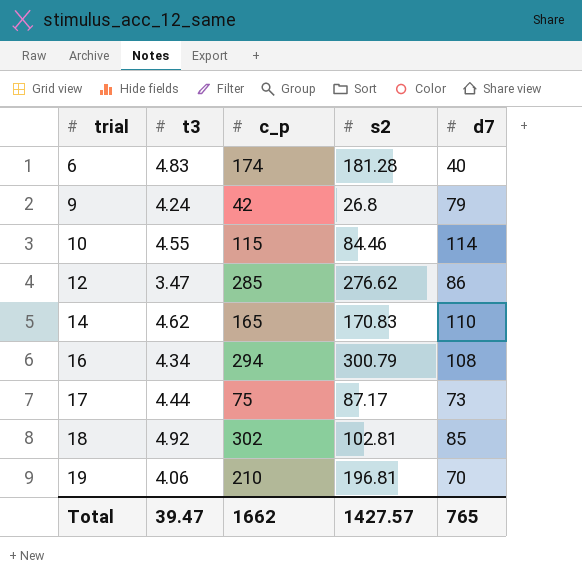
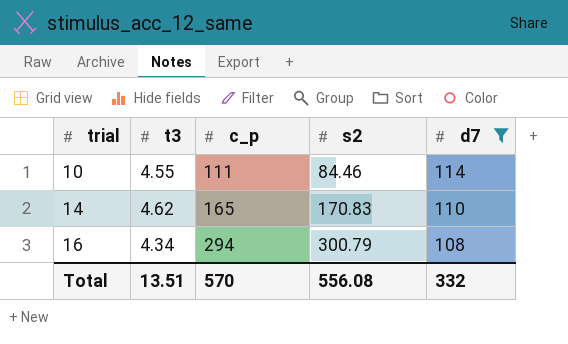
filter: none -> d7 >= 108
10 | c_p: 115 -> 111
Total | t3: 39.47 -> 13.51
Total | c_p: 1662 -> 570
Total | s2: 1427.57 -> 556.08
Total | d7: 765 -> 332

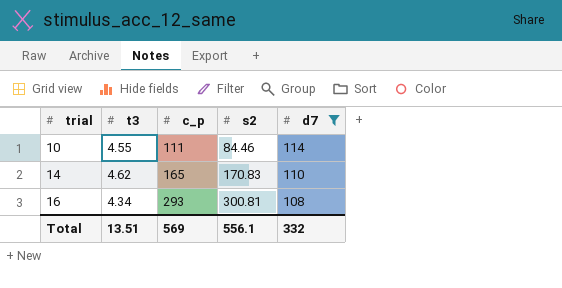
16 | c_p: 294 -> 293
16 | s2: 300.79 -> 300.81
Total | c_p: 570 -> 569
Total | s2: 556.08 -> 556.1

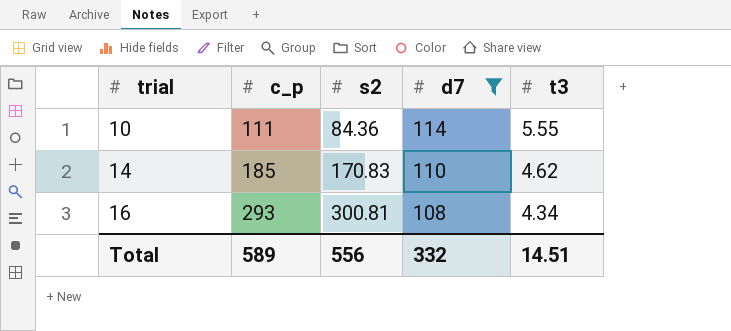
column t3 | position: 2 -> 5
10 | s2: 84.46 -> 84.36
10 | t3: 4.55 -> 5.55
14 | c_p: 165 -> 185
Total | c_p: 569 -> 589
Total | s2: 556.1 -> 556
Total | t3: 13.51 -> 14.51

